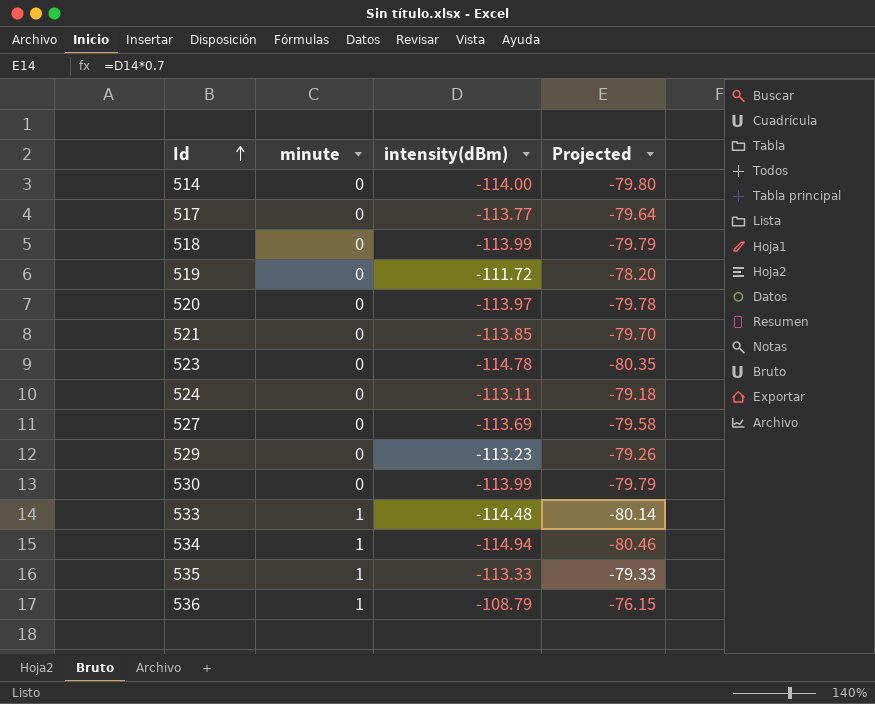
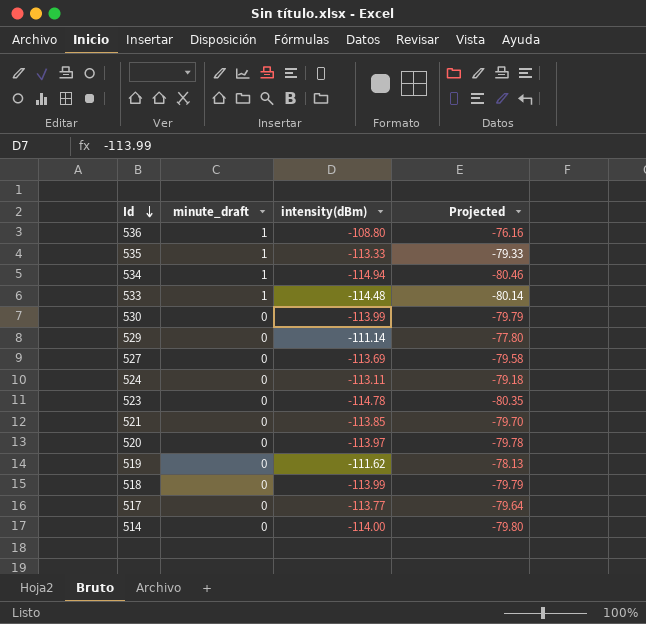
row order: Id ascending -> Id descending
column name: minute -> minute_draft
536 | intensity(dBm): -108.79 -> -108.80
536 | Projected: -76.15 -> -76.16
529 | intensity(dBm): -113.23 -> -111.14
529 | Projected: -79.26 -> -77.80
519 | intensity(dBm): -111.72 -> -111.62
519 | Projected: -78.20 -> -78.13

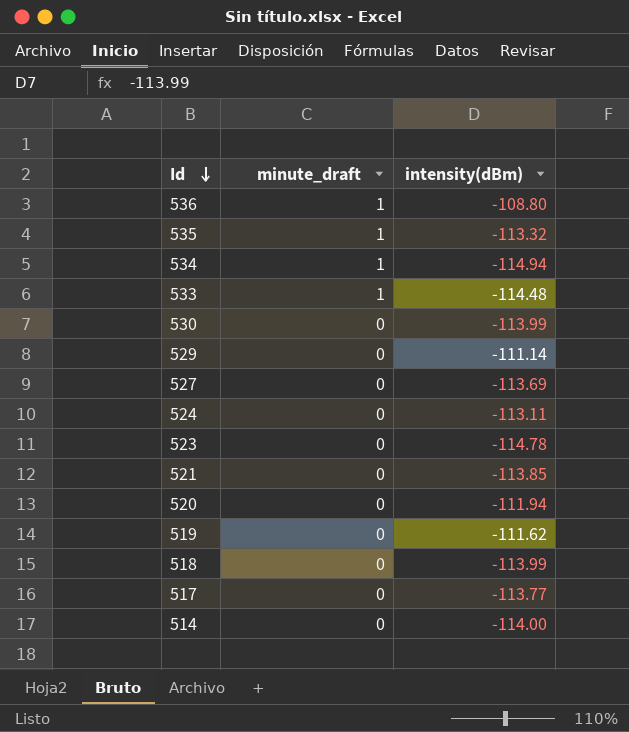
column Projected | formula: [intensity(dBm)] * 0.7 -> none
535 | intensity(dBm): -113.33 -> -113.32
520 | intensity(dBm): -113.97 -> -111.94

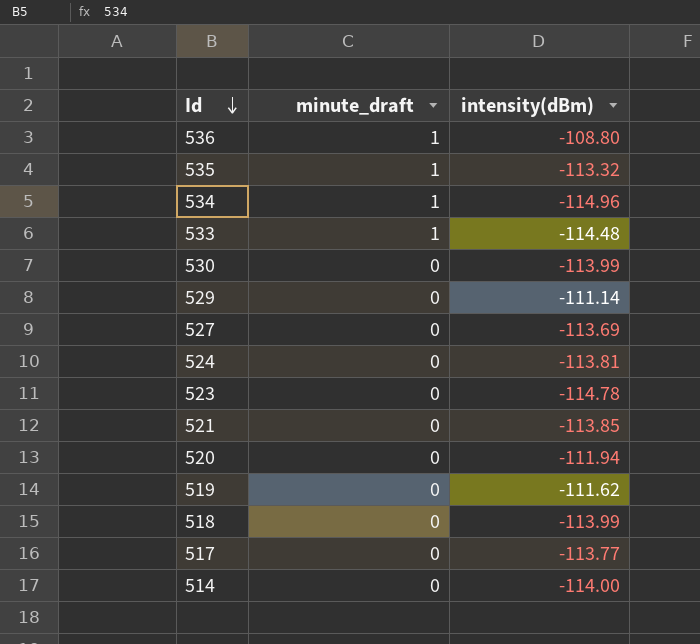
534 | intensity(dBm): -114.94 -> -114.96
524 | intensity(dBm): -113.11 -> -113.81

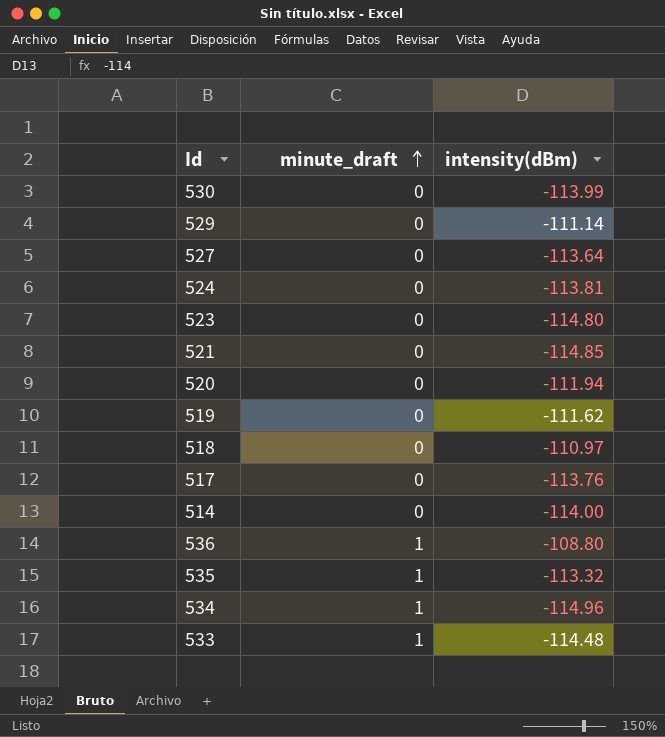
row order: Id descending -> minute_draft ascending
527 | intensity(dBm): -113.69 -> -113.64
523 | intensity(dBm): -114.78 -> -114.80
521 | intensity(dBm): -113.85 -> -114.85
518 | intensity(dBm): -113.99 -> -110.97
517 | intensity(dBm): -113.77 -> -113.76

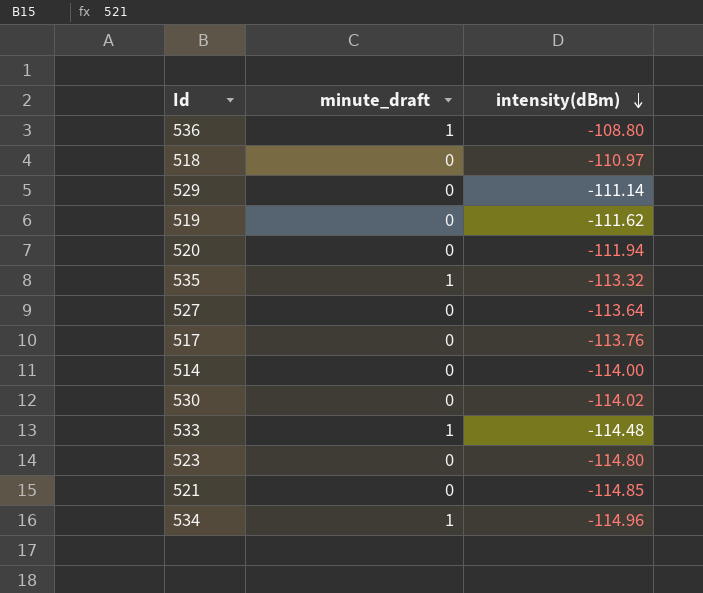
row order: minute_draft ascending -> intensity(dBm) descending
row 524: 0 | -113.81 -> none
530 | intensity(dBm): -113.99 -> -114.02

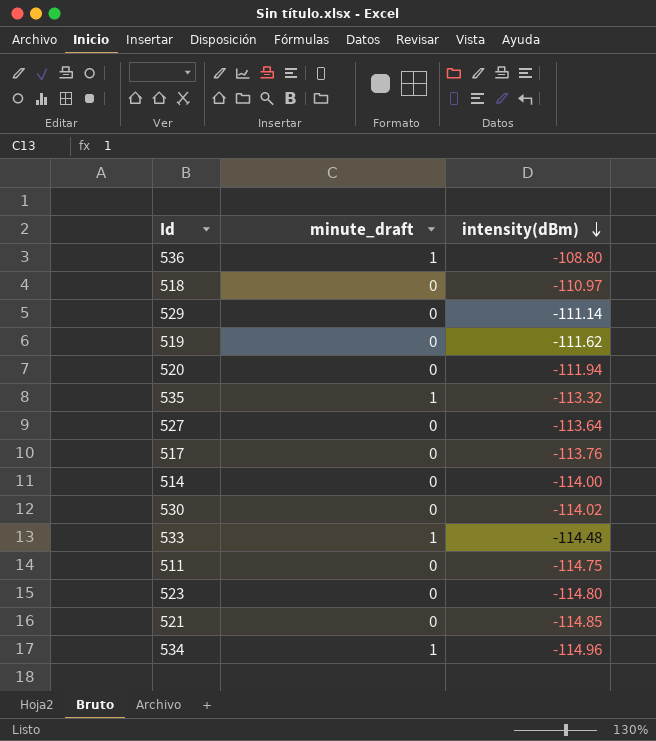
row 511: none -> 0 | -114.75

